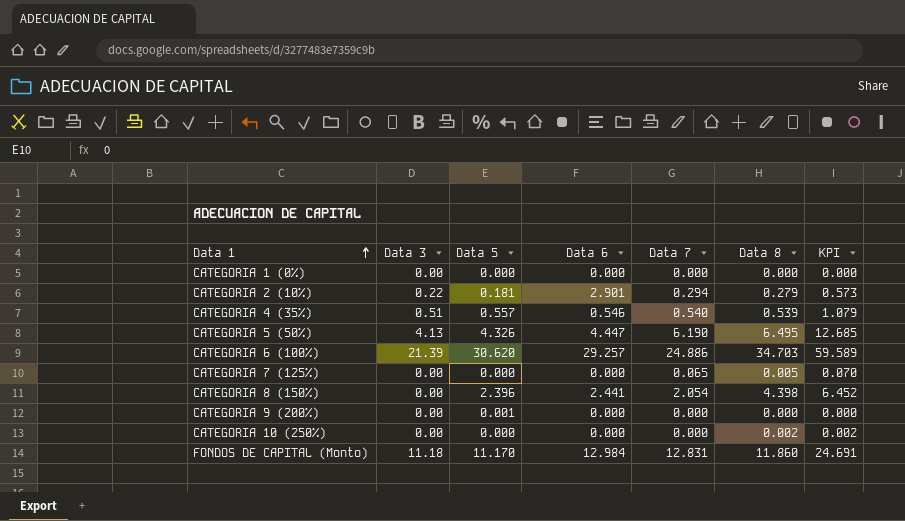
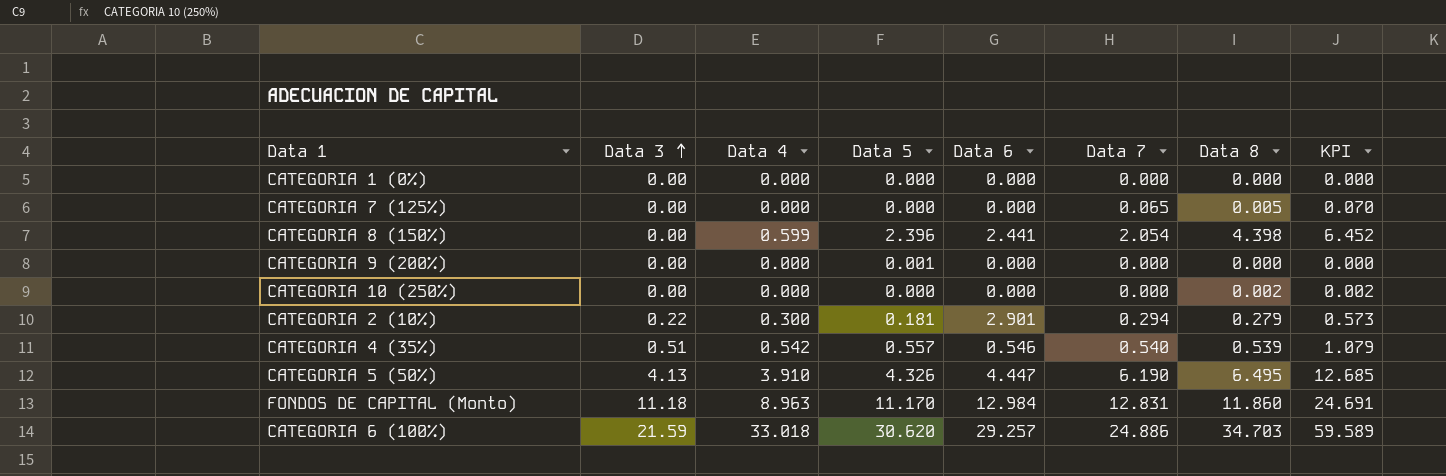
row order: Data 1 ascending -> Data 3 ascending
column Data 4 | position: none -> 3
CATEGORIA 6 (100%) | Data 3: 21.39 -> 21.59

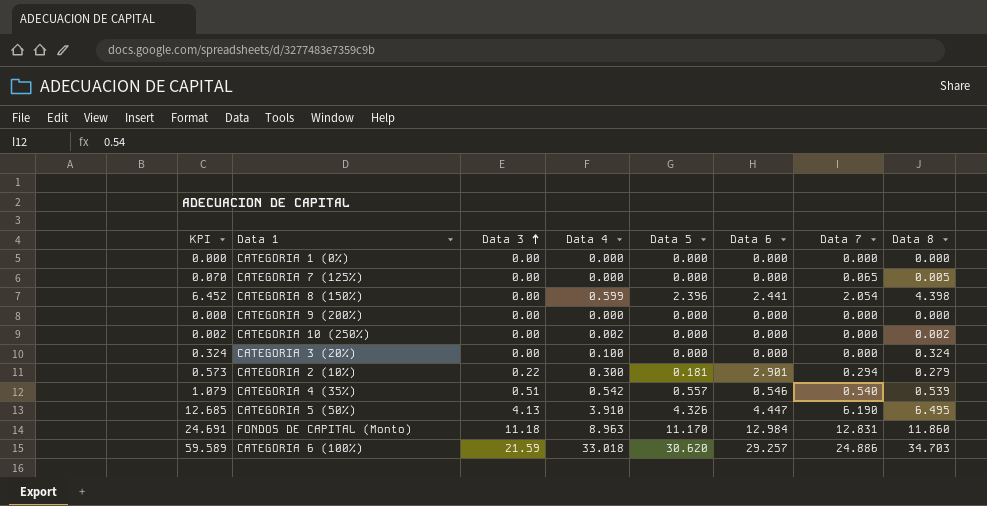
column KPI | position: 8 -> 1
CATEGORIA 9 (200%) | Data 5: 0.001 -> 0.000
CATEGORIA 10 (250%) | Data 4: 0.000 -> 0.002
row CATEGORIA 3 (20%): none -> 0.324 | 0.00 | 0.100 | 0.000 | 0.000 | 0.000 | 0.324

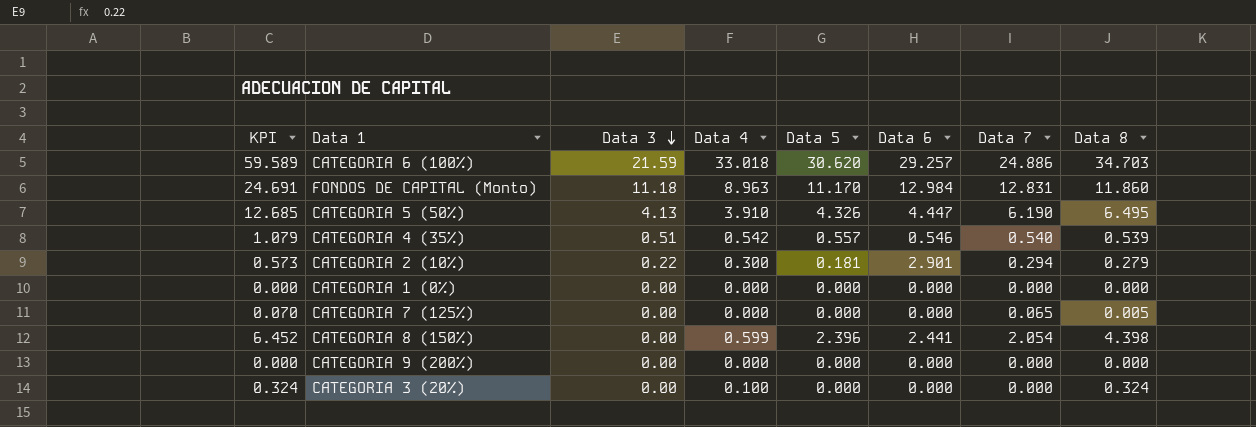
row order: Data 3 ascending -> Data 3 descending
row CATEGORIA 10 (250%): 0.002 | 0.00 | 0.002 | 0.000 | 0.000 | 0.000 | 0.002 -> none

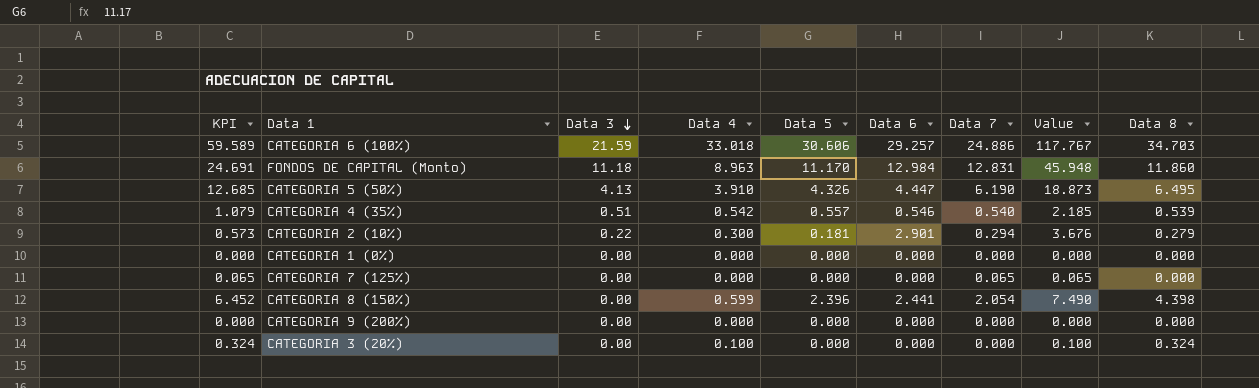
column Value | formula: none -> [Data 4] + [Data 5] + [Data 6] + [Data 7]
CATEGORIA 6 (100%) | Data 5: 30.620 -> 30.606
CATEGORIA 7 (125%) | KPI: 0.070 -> 0.065
CATEGORIA 7 (125%) | Data 8: 0.005 -> 0.000

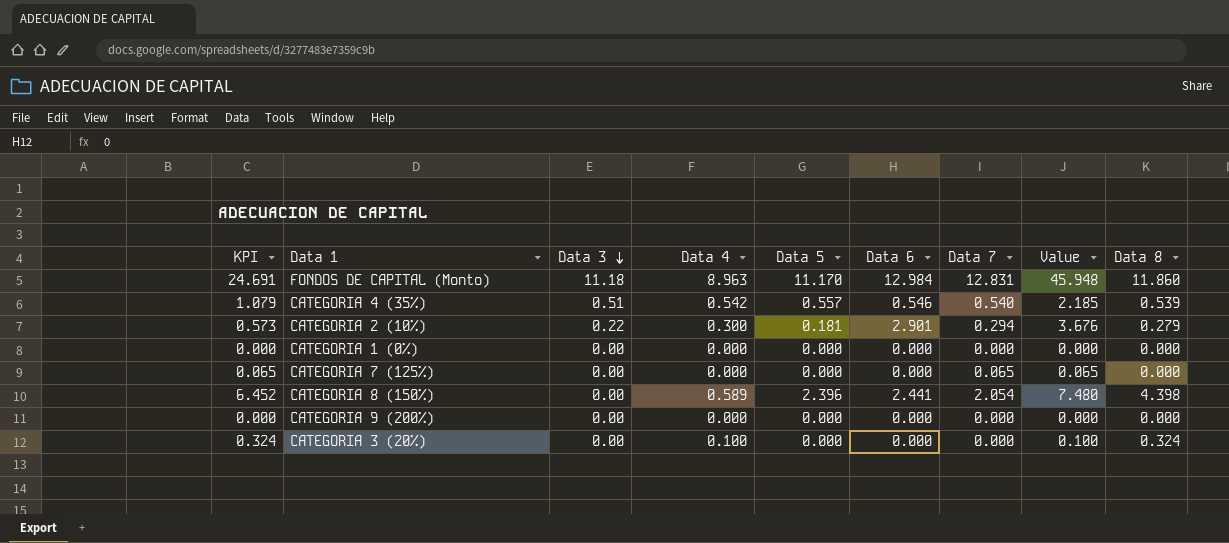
row CATEGORIA 6 (100%): 59.589 | 21.59 | 33.018 | 30.606 | 29.257 | 24.886 | 117.767 | 34.703 -> none
row CATEGORIA 5 (50%): 12.685 | 4.13 | 3.910 | 4.326 | 4.447 | 6.190 | 18.873 | 6.495 -> none
CATEGORIA 8 (150%) | Data 4: 0.599 -> 0.589
CATEGORIA 8 (150%) | Value: 7.490 -> 7.480

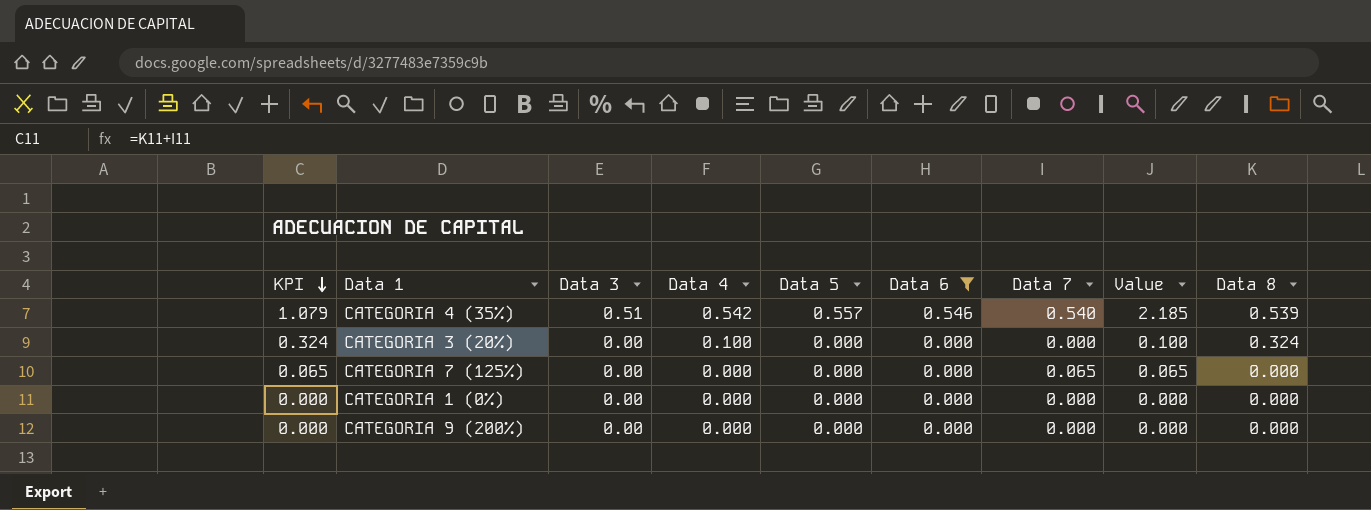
filter: none -> Data 6 <= 0.546
row order: Data 3 descending -> KPI descending

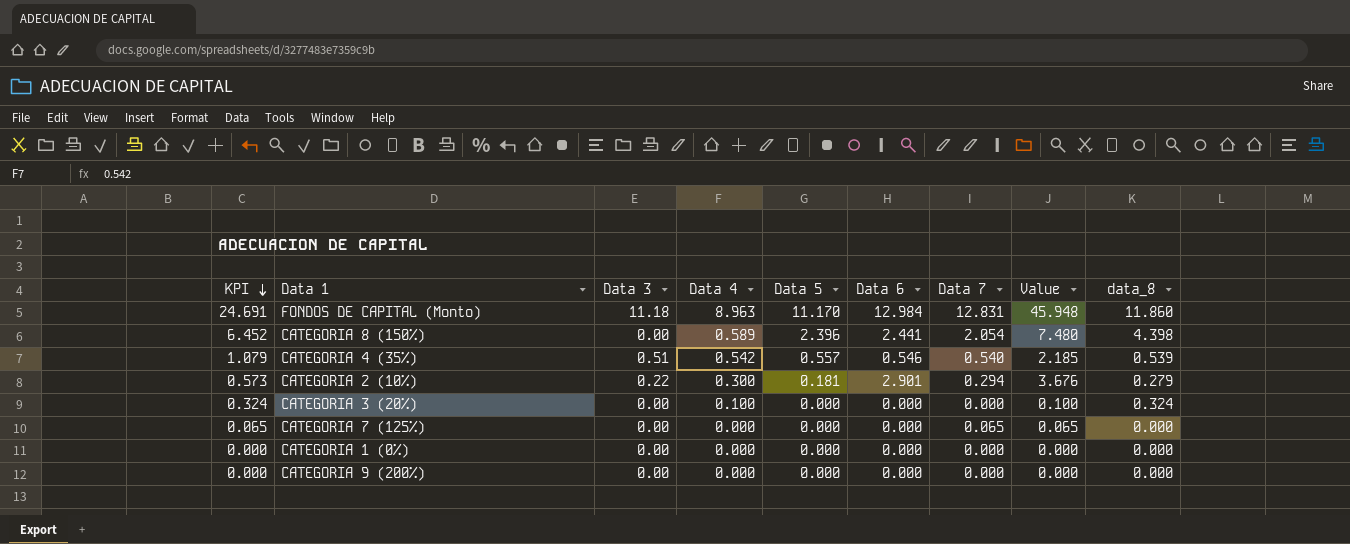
filter: Data 6 <= 0.546 -> none
column name: Data 8 -> data_8

